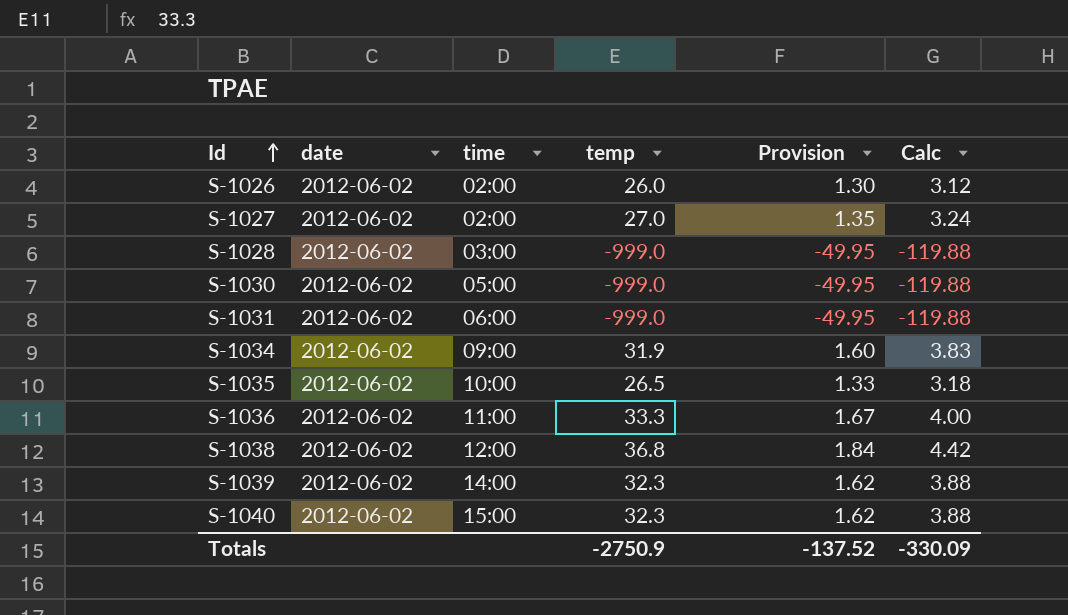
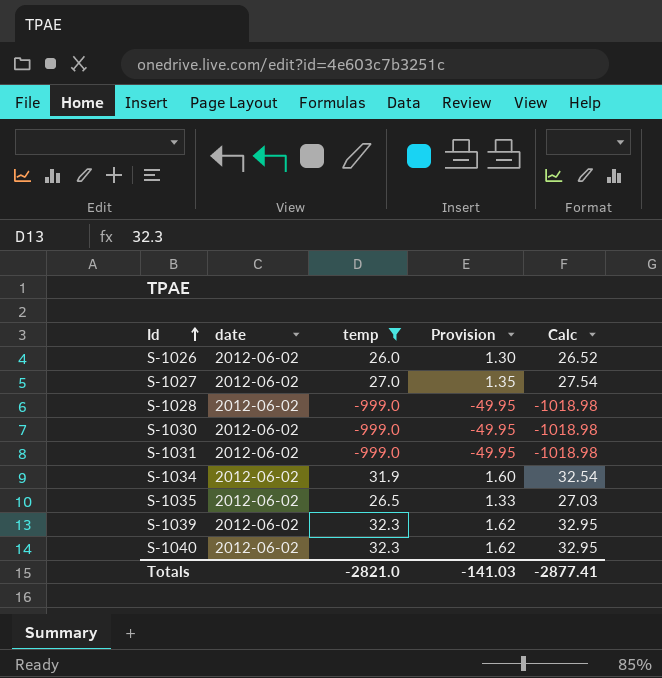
filter: none -> temp <= 32.3
column time | position: 3 -> none
column Calc | formula: [temp] * 0.12 -> [temp] * 1.02
Totals | temp: -2750.9 -> -2821.0
Totals | Provision: -137.52 -> -141.03
Totals | Calc: -330.09 -> -2877.41

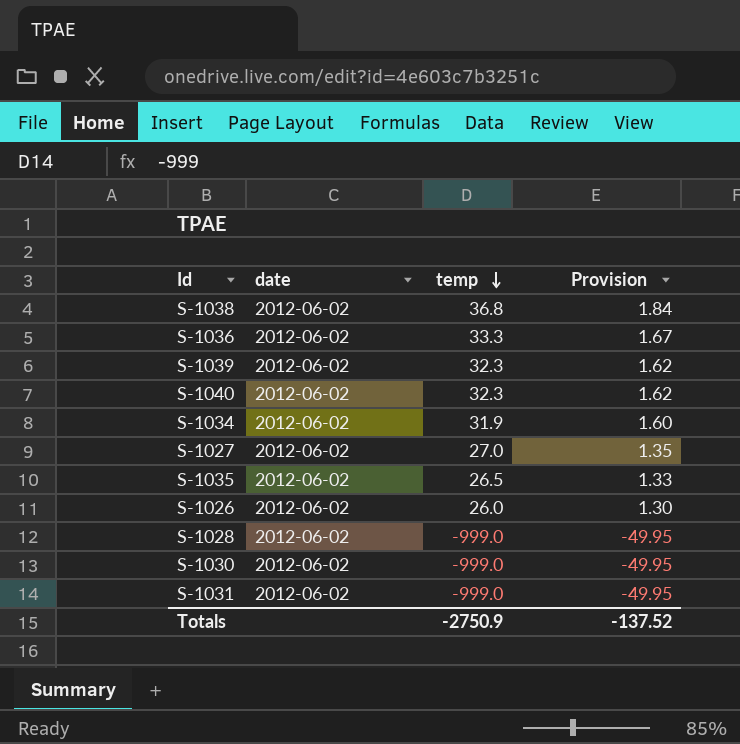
filter: temp <= 32.3 -> none
row order: Id ascending -> temp descending
column Calc | formula: [temp] * 1.02 -> none
Totals | temp: -2821.0 -> -2750.9
Totals | Provision: -141.03 -> -137.52

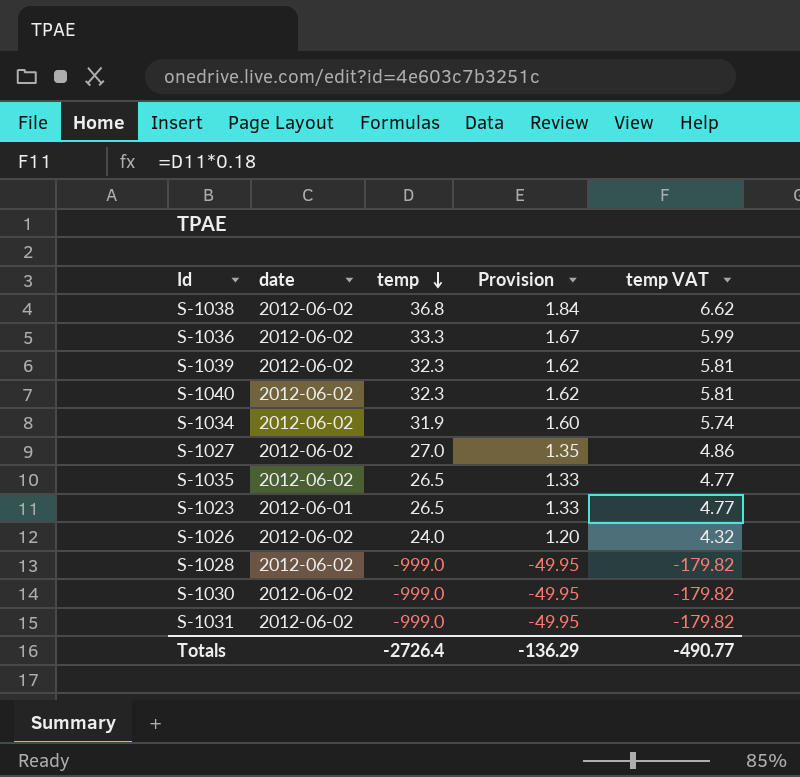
column temp VAT | formula: none -> [temp] * 0.18
row S-1023: none -> 2012-06-01 | 26.5 | 1.33 | 4.77
S-1026 | temp: 26.0 -> 24.0
S-1026 | Provision: 1.30 -> 1.20
Totals | temp: -2750.9 -> -2726.4
Totals | Provision: -137.52 -> -136.29

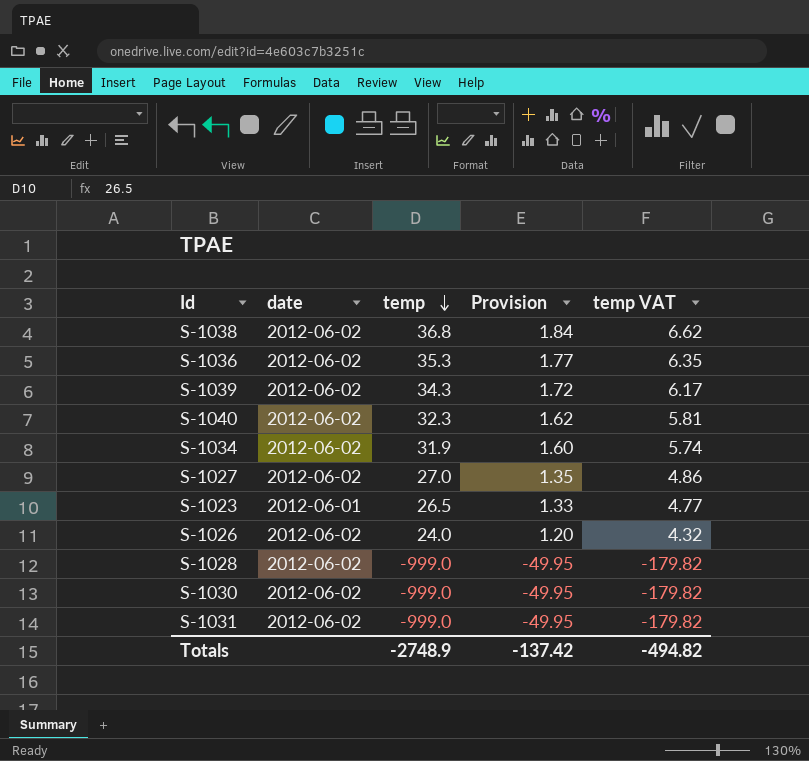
row S-1035: 2012-06-02 | 26.5 | 1.33 | 4.77 -> none
S-1036 | temp: 33.3 -> 35.3
S-1036 | Provision: 1.67 -> 1.77
S-1036 | temp VAT: 5.99 -> 6.35
S-1039 | temp: 32.3 -> 34.3
S-1039 | Provision: 1.62 -> 1.72
S-1039 | temp VAT: 5.81 -> 6.17
Totals | temp: -2726.4 -> -2748.9
Totals | Provision: -136.29 -> -137.42
Totals | temp VAT: -490.77 -> -494.82

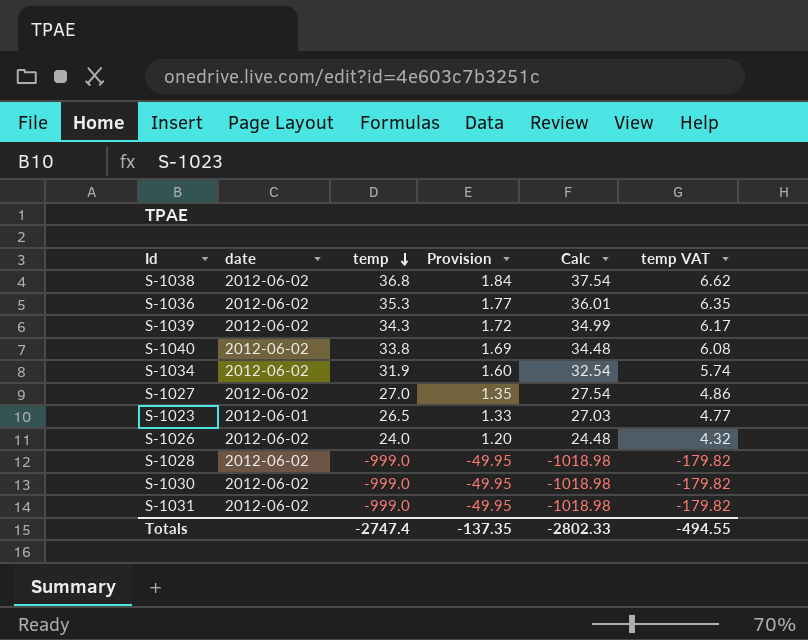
column Calc | formula: none -> [temp] * 1.02
S-1040 | temp: 32.3 -> 33.8
S-1040 | Provision: 1.62 -> 1.69
S-1040 | temp VAT: 5.81 -> 6.08
Totals | temp: -2748.9 -> -2747.4
Totals | Provision: -137.42 -> -137.35
Totals | temp VAT: -494.82 -> -494.55

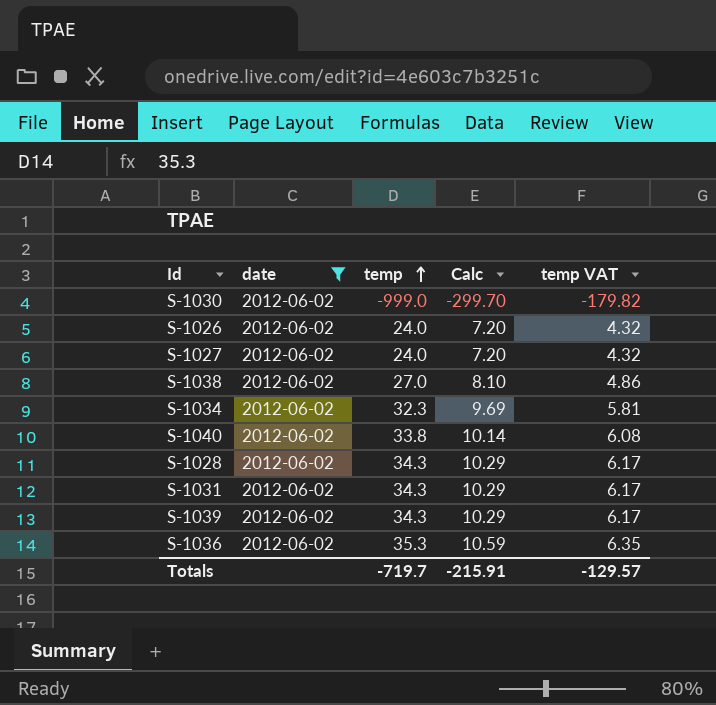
filter: none -> date = 2012-06-02
row order: temp descending -> temp ascending
column Provision | formula: [temp] * 0.05 -> none
column Calc | formula: [temp] * 1.02 -> [temp] * 0.3
S-1027 | temp: 27.0 -> 24.0
S-1027 | temp VAT: 4.86 -> 4.32
S-1038 | temp: 36.8 -> 27.0
S-1038 | temp VAT: 6.62 -> 4.86
S-1034 | temp: 31.9 -> 32.3
S-1034 | temp VAT: 5.74 -> 5.81
S-1028 | temp: -999.0 -> 34.3
S-1028 | temp VAT: -179.82 -> 6.17
S-1031 | temp: -999.0 -> 34.3
S-1031 | temp VAT: -179.82 -> 6.17
Totals | temp: -2747.4 -> -719.7
Totals | Calc: -2802.33 -> -215.91
Totals | temp VAT: -494.55 -> -129.57

